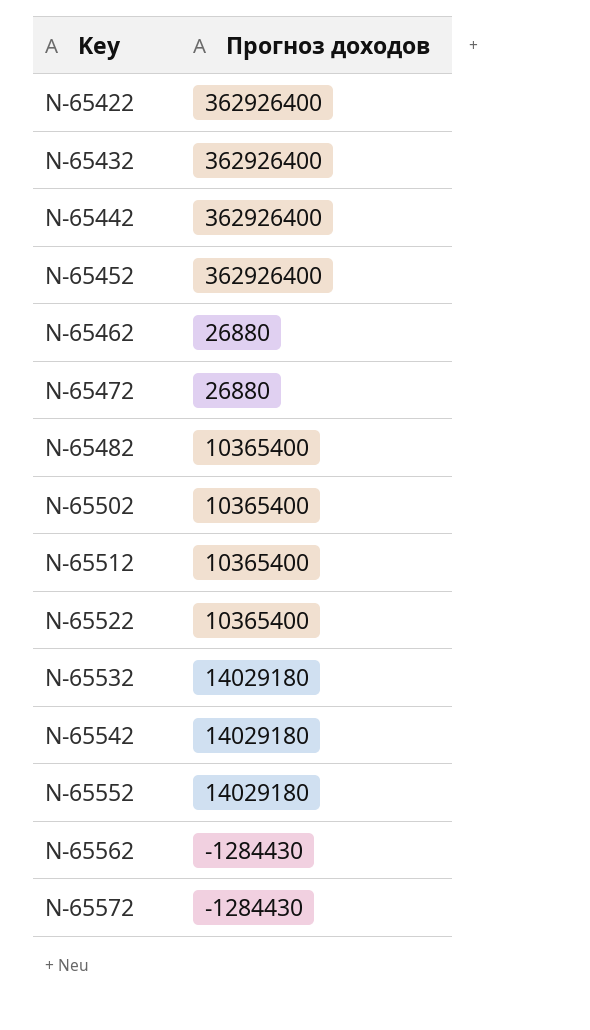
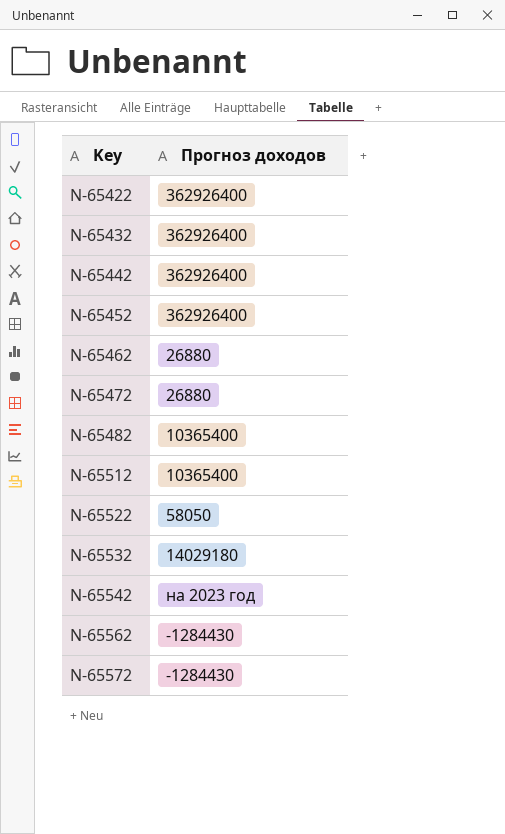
row N-65502: 10365400 -> none
row N-65552: 14029180 -> none
N-65522 | Прогноз доходов: 10365400 -> 58050
N-65542 | Прогноз доходов: 14029180 -> на 2023 год

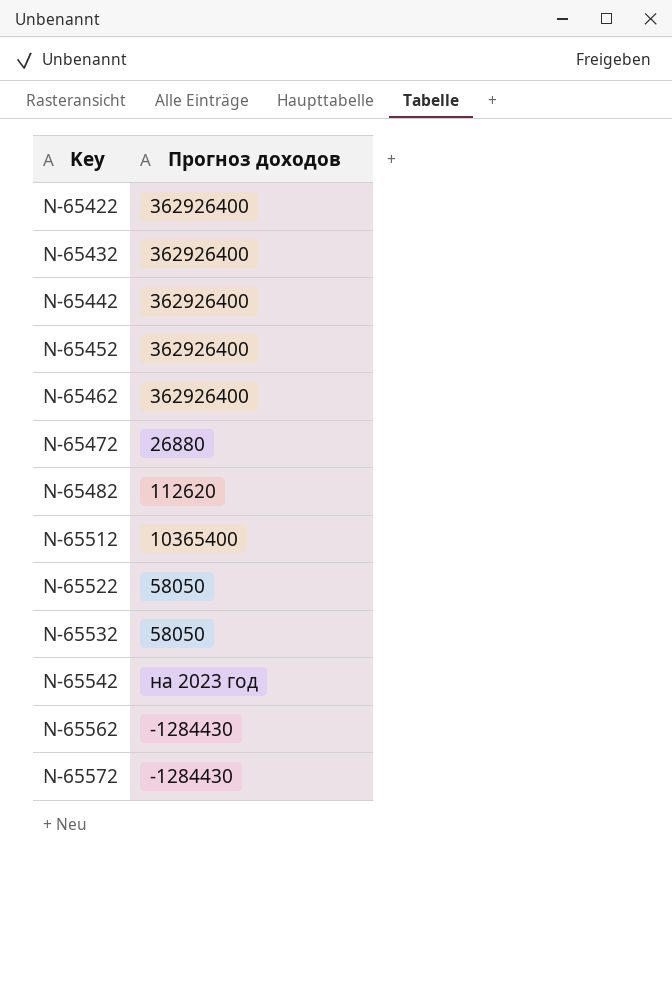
N-65462 | Прогноз доходов: 26880 -> 362926400
N-65482 | Прогноз доходов: 10365400 -> 112620
N-65532 | Прогноз доходов: 14029180 -> 58050

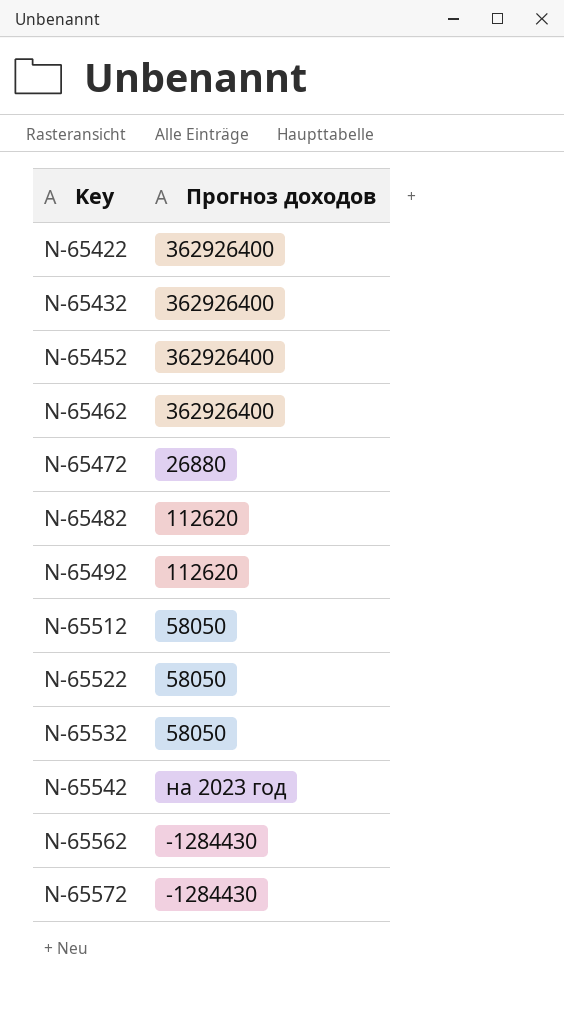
row N-65442: 362926400 -> none
row N-65492: none -> 112620
N-65512 | Прогноз доходов: 10365400 -> 58050

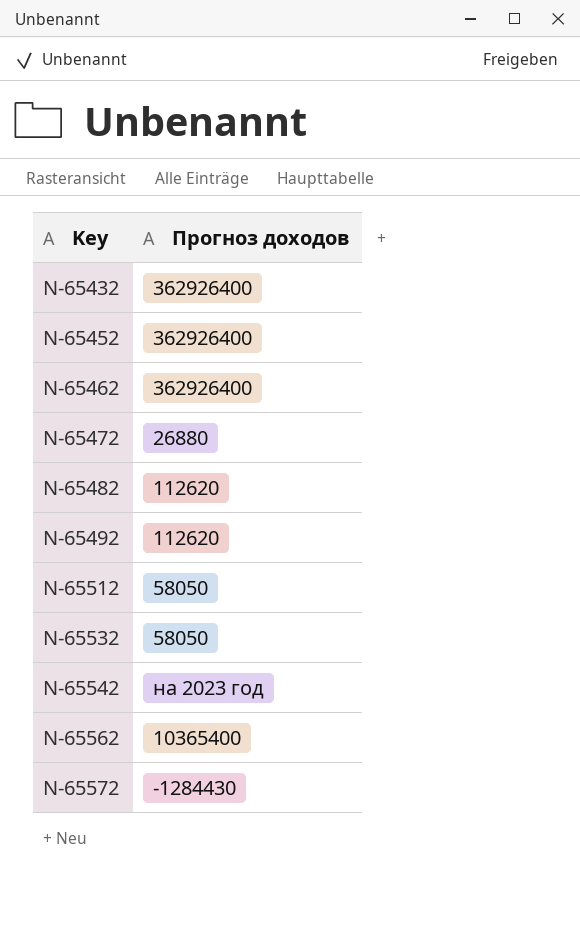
row N-65422: 362926400 -> none
row N-65522: 58050 -> none
N-65562 | Прогноз доходов: -1284430 -> 10365400

